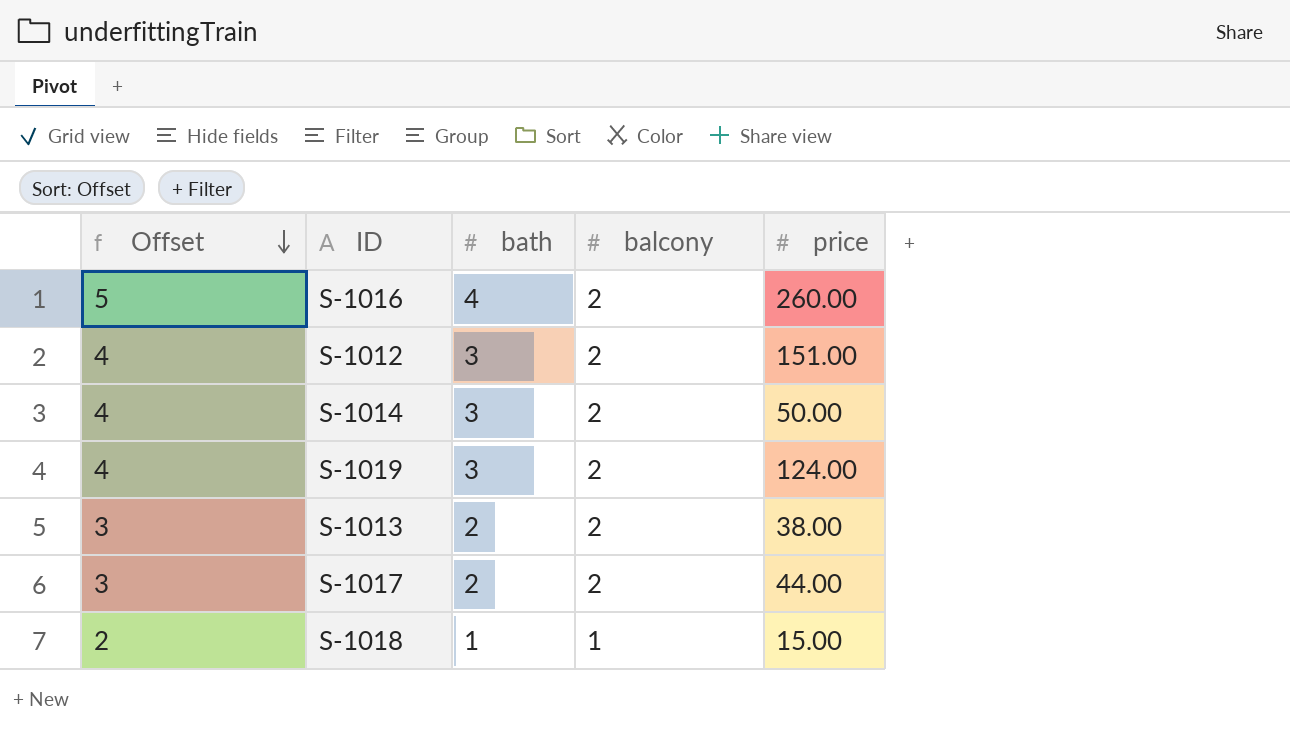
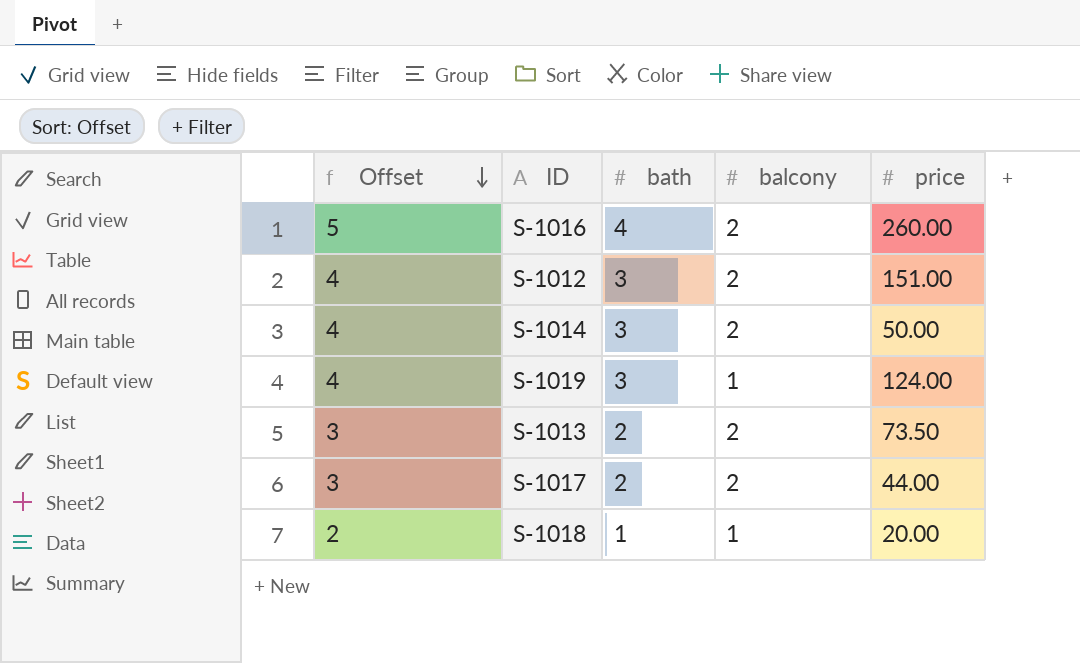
S-1019 | balcony: 2 -> 1
S-1013 | price: 38.00 -> 73.50
S-1018 | price: 15.00 -> 20.00

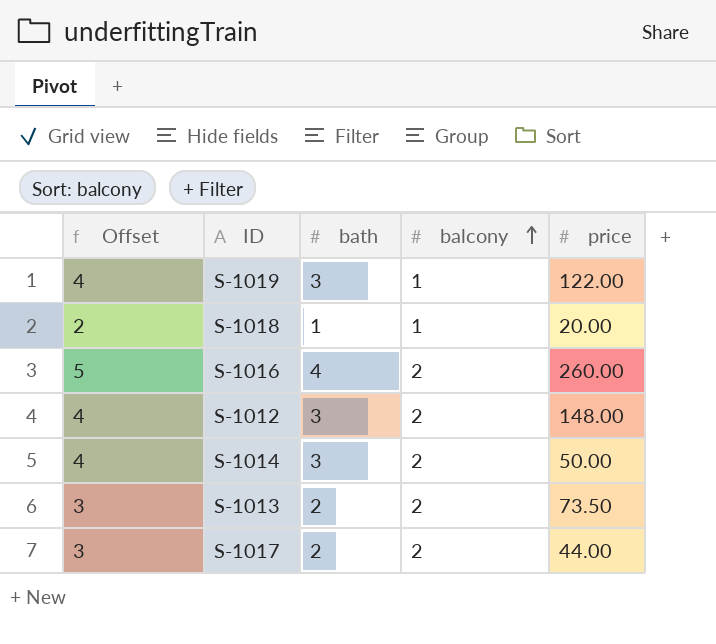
row order: Offset descending -> balcony ascending
S-1019 | price: 124.00 -> 122.00
S-1012 | price: 151.00 -> 148.00

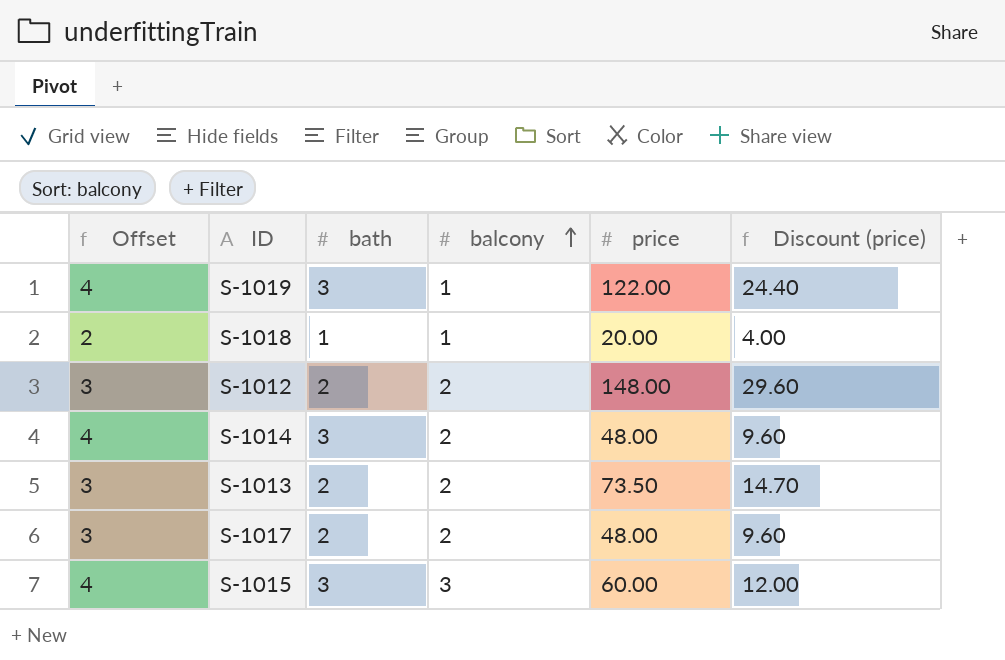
column Discount (price) | formula: none -> [price] * 0.2
row S-1016: 5 | 4 | 2 | 260.00 -> none
S-1012 | Offset: 4 -> 3
S-1012 | bath: 3 -> 2
S-1014 | price: 50.00 -> 48.00
S-1017 | price: 44.00 -> 48.00
row S-1015: none -> 4 | 3 | 3 | 60.00 | 12.00

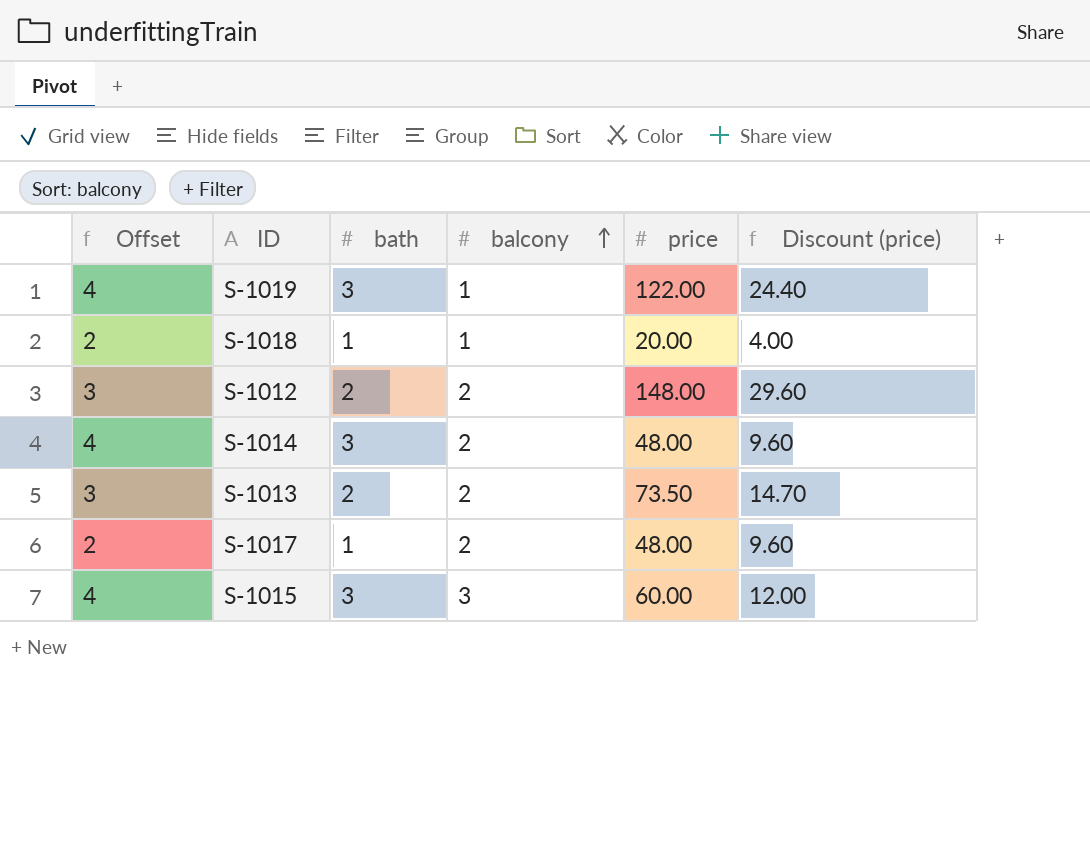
S-1017 | Offset: 3 -> 2
S-1017 | bath: 2 -> 1

